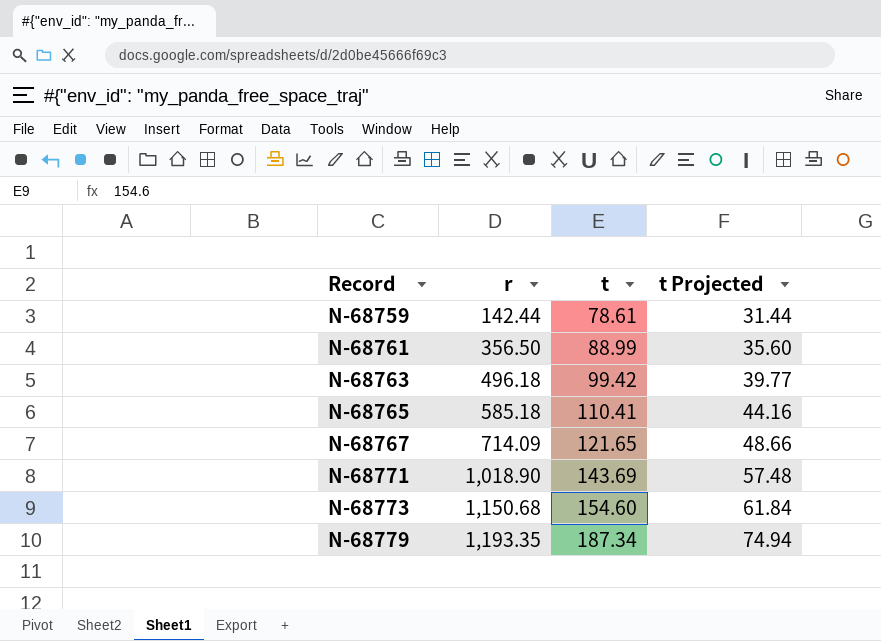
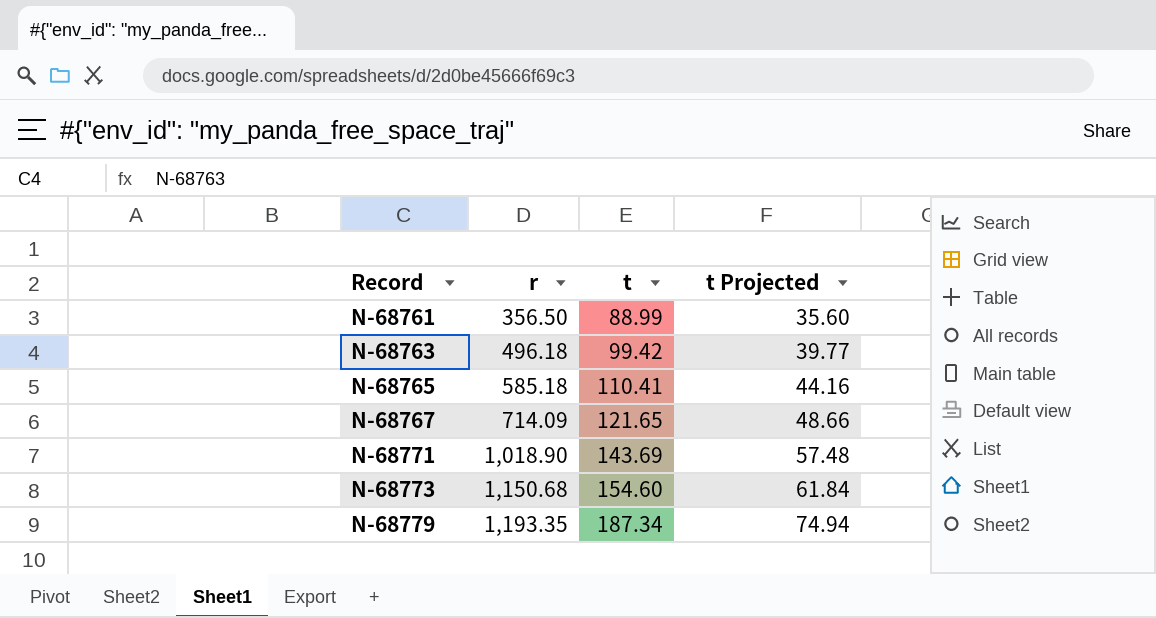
row N-68759: 142.44 | 78.61 | 31.44 -> none

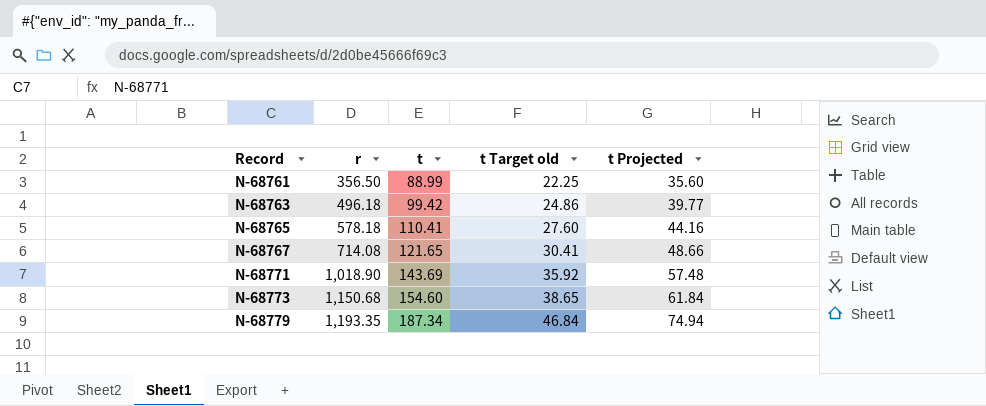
column t Target old | formula: none -> [t] * 0.25
N-68765 | r: 585.18 -> 578.18
N-68767 | r: 714.09 -> 714.08

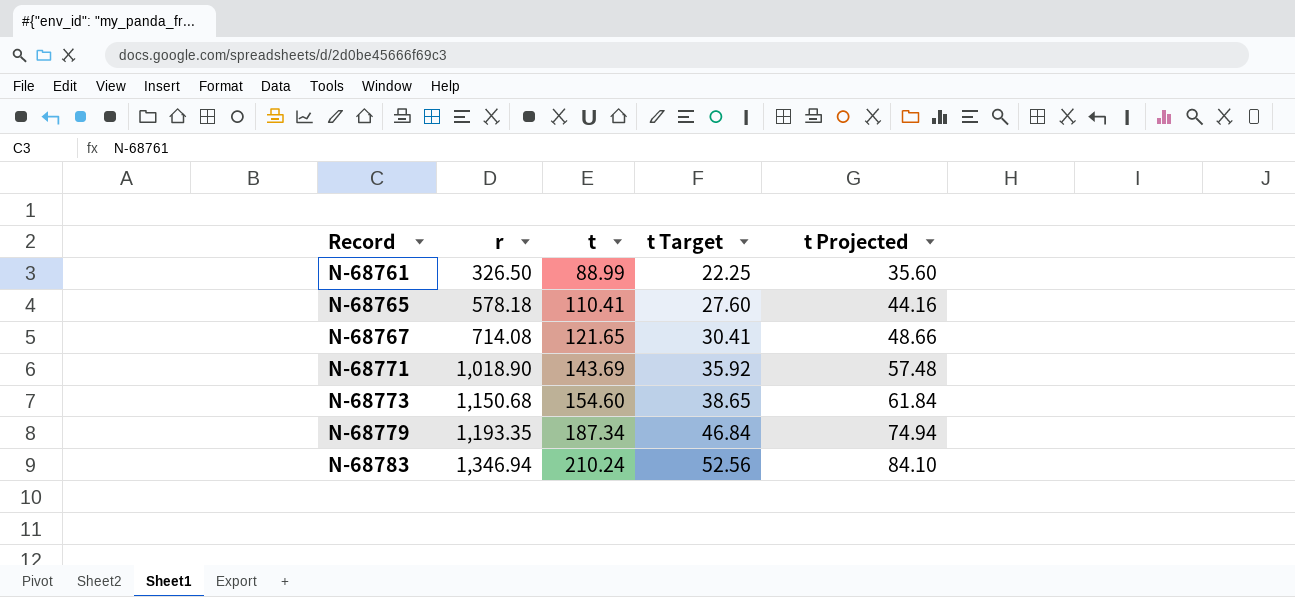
column name: t Target old -> t Target
row N-68763: 496.18 | 99.42 | 24.86 | 39.77 -> none
N-68761 | r: 356.50 -> 326.50
row N-68783: none -> 1,346.94 | 210.24 | 52.56 | 84.10

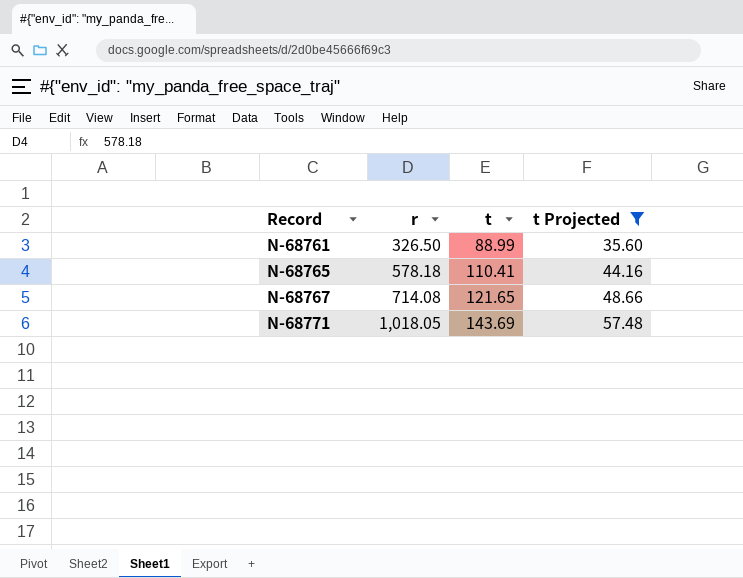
filter: none -> t Projected <= 57.48
column t Target | formula: [t] * 0.25 -> none
N-68771 | r: 1,018.90 -> 1,018.05

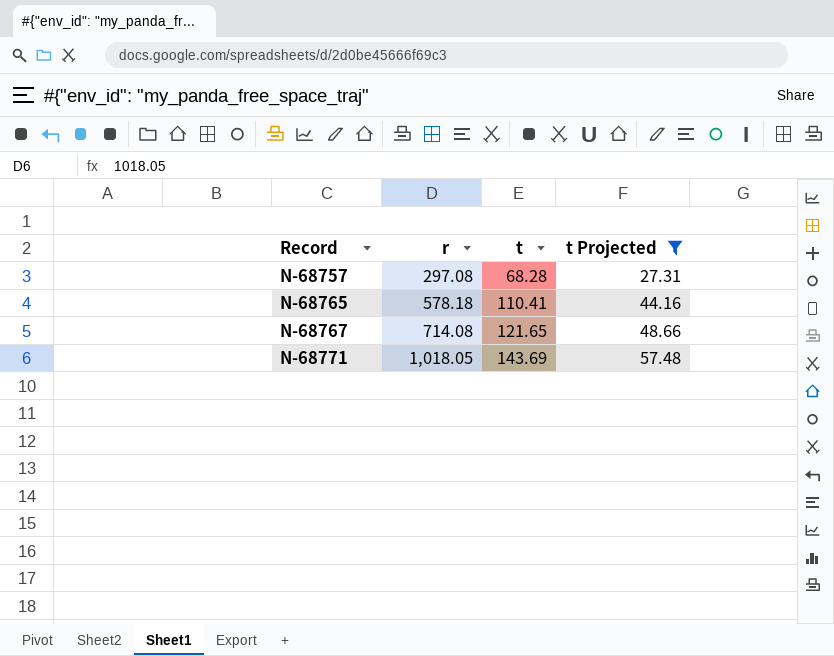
row N-68761: 326.50 | 88.99 | 35.60 -> none
row N-68757: none -> 297.08 | 68.28 | 27.31

